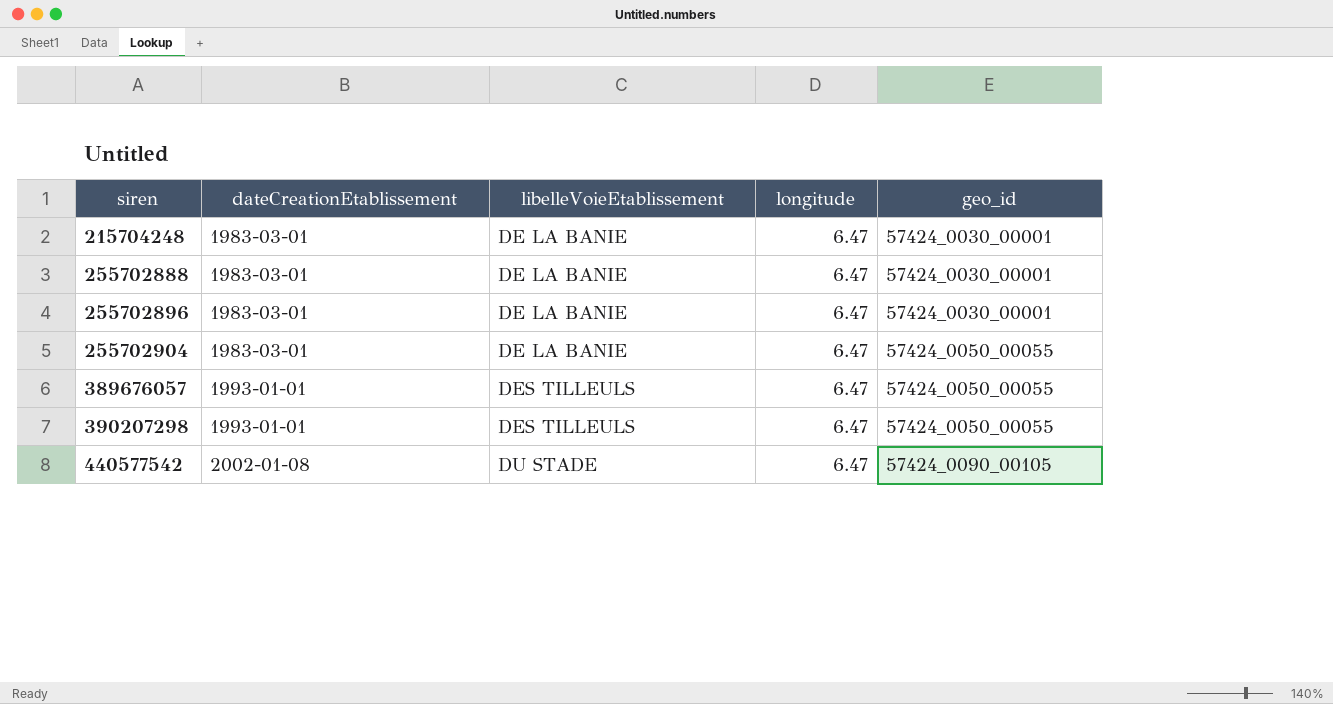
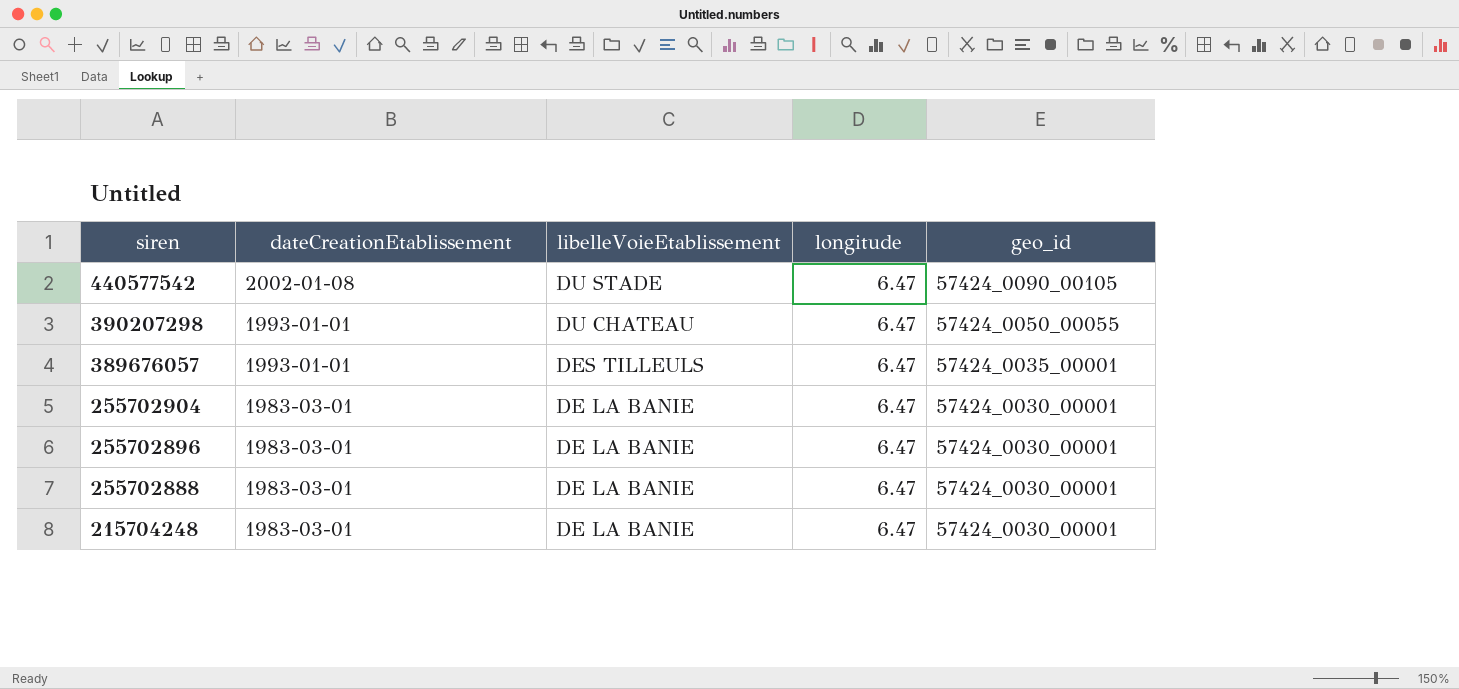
row order: siren ascending -> siren descending
390207298 | libelleVoieEtablissement: DES TILLEULS -> DU CHATEAU
389676057 | geo_id: 57424_0050_00055 -> 57424_0035_00001
255702904 | geo_id: 57424_0050_00055 -> 57424_0030_00001

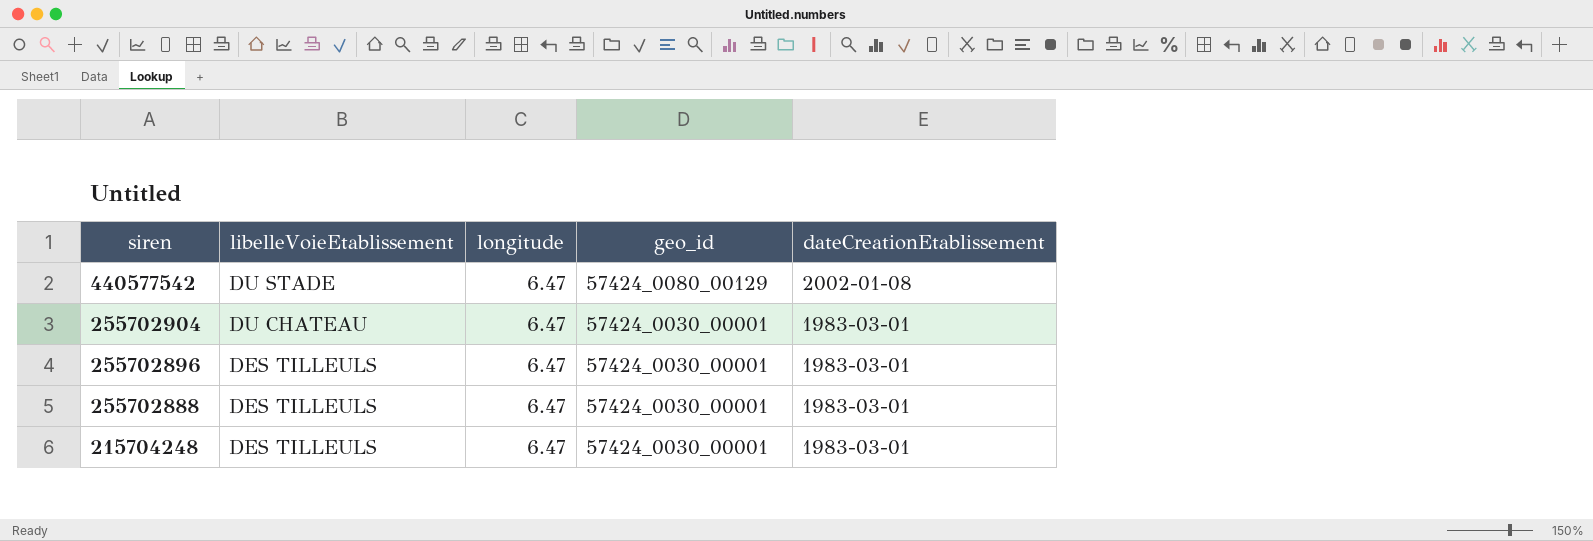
column dateCreationEtablissement | position: 2 -> 5
row 390207298: 1993-01-01 | DU CHATEAU | 6.47 | 57424_0050_00055 -> none
row 389676057: 1993-01-01 | DES TILLEULS | 6.47 | 57424_0035_00001 -> none
440577542 | geo_id: 57424_0090_00105 -> 57424_0080_00129
255702904 | libelleVoieEtablissement: DE LA BANIE -> DU CHATEAU
255702896 | libelleVoieEtablissement: DE LA BANIE -> DES TILLEULS
255702888 | libelleVoieEtablissement: DE LA BANIE -> DES TILLEULS
215704248 | libelleVoieEtablissement: DE LA BANIE -> DES TILLEULS

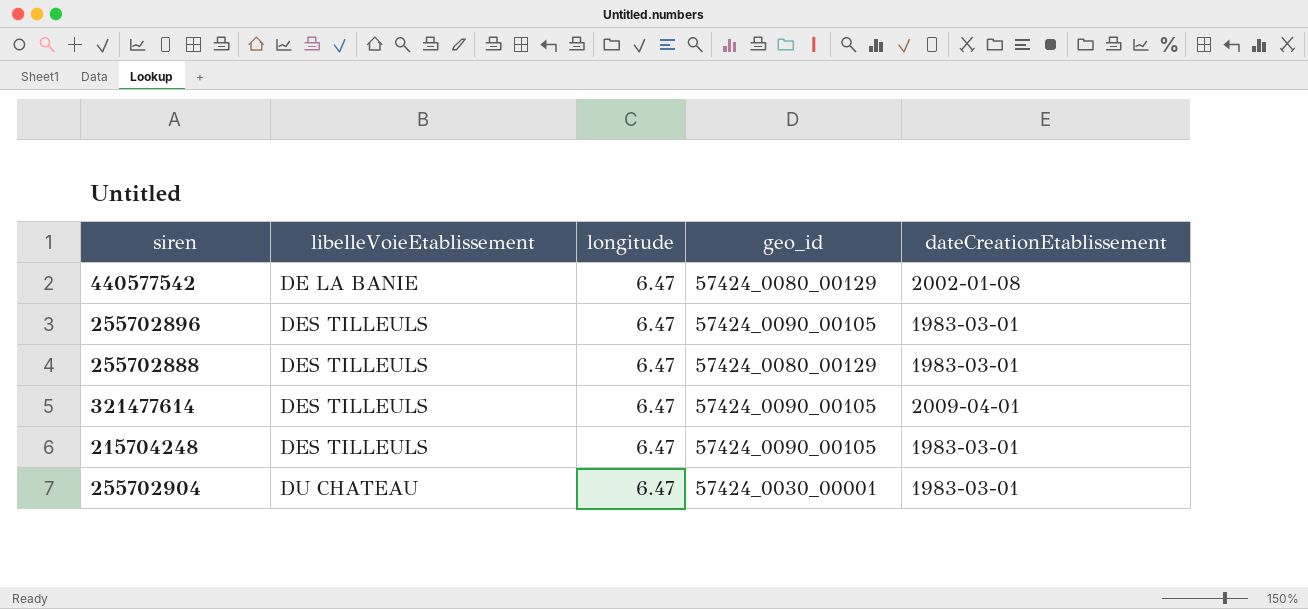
row order: siren descending -> libelleVoieEtablissement ascending
440577542 | libelleVoieEtablissement: DU STADE -> DE LA BANIE
255702896 | geo_id: 57424_0030_00001 -> 57424_0090_00105
255702888 | geo_id: 57424_0030_00001 -> 57424_0080_00129
row 321477614: none -> DES TILLEULS | 6.47 | 57424_0090_00105 | 2009-04-01
215704248 | geo_id: 57424_0030_00001 -> 57424_0090_00105

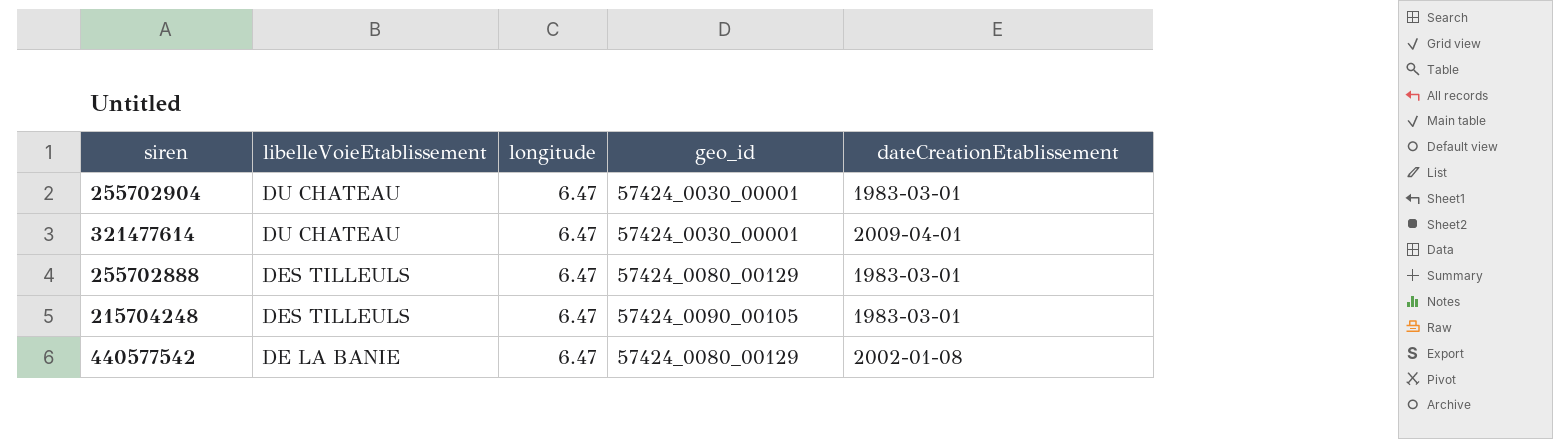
row order: libelleVoieEtablissement ascending -> libelleVoieEtablissement descending
row 255702896: DES TILLEULS | 6.47 | 57424_0090_00105 | 1983-03-01 -> none
321477614 | libelleVoieEtablissement: DES TILLEULS -> DU CHATEAU
321477614 | geo_id: 57424_0090_00105 -> 57424_0030_00001

